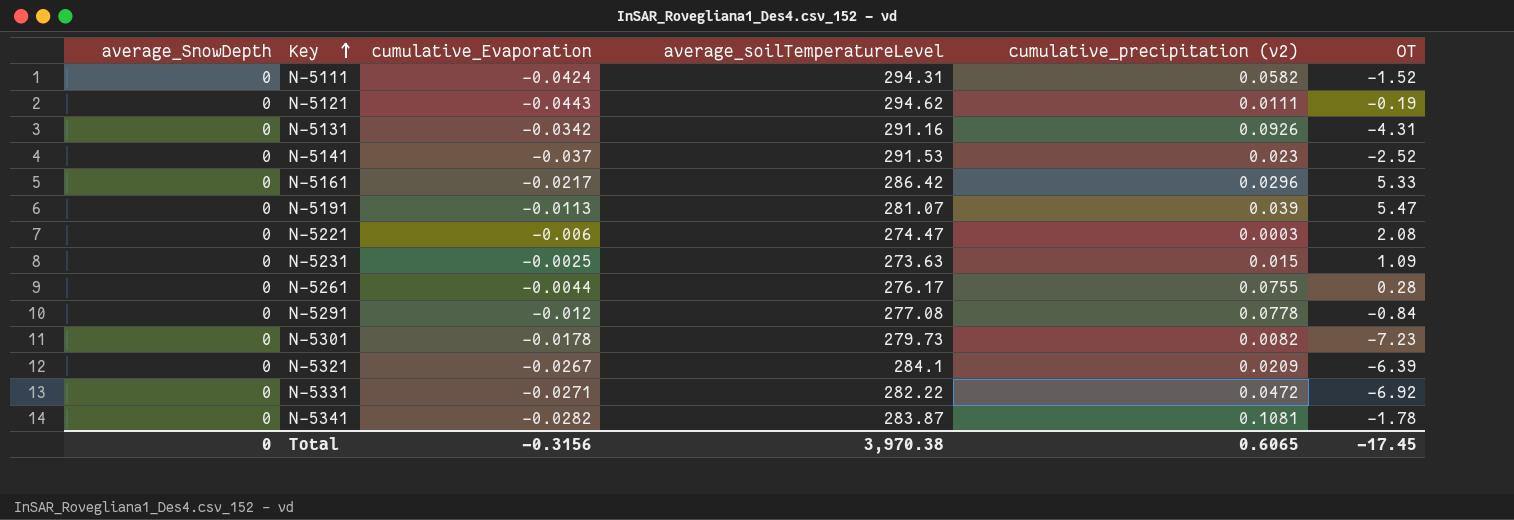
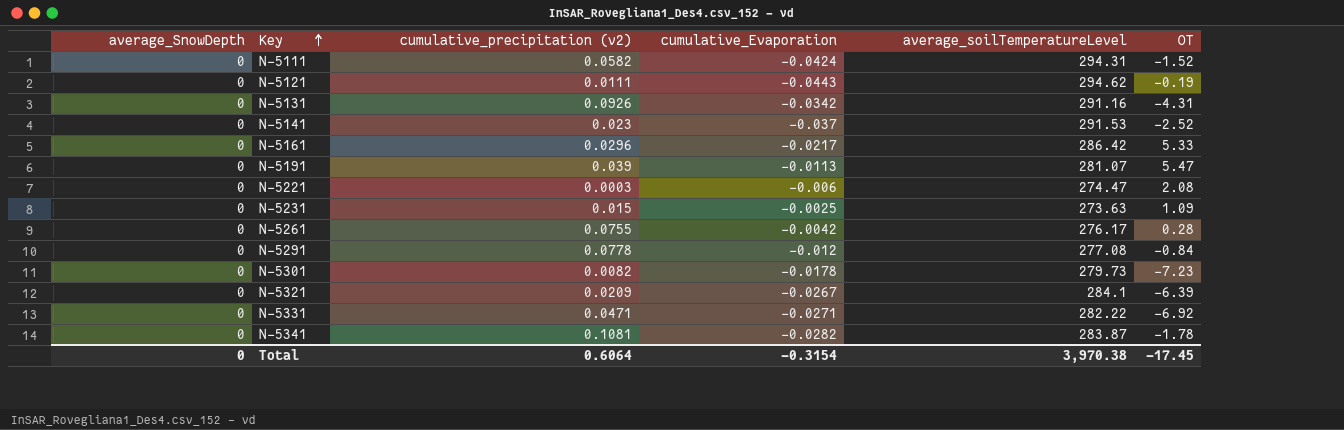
column cumulative_precipitation (v2) | position: 5 -> 3
N-5261 | cumulative_Evaporation: -0.0044 -> -0.0042
N-5331 | cumulative_precipitation (v2): 0.0472 -> 0.0471
Total | cumulative_precipitation (v2): 0.6065 -> 0.6064
Total | cumulative_Evaporation: -0.3156 -> -0.3154

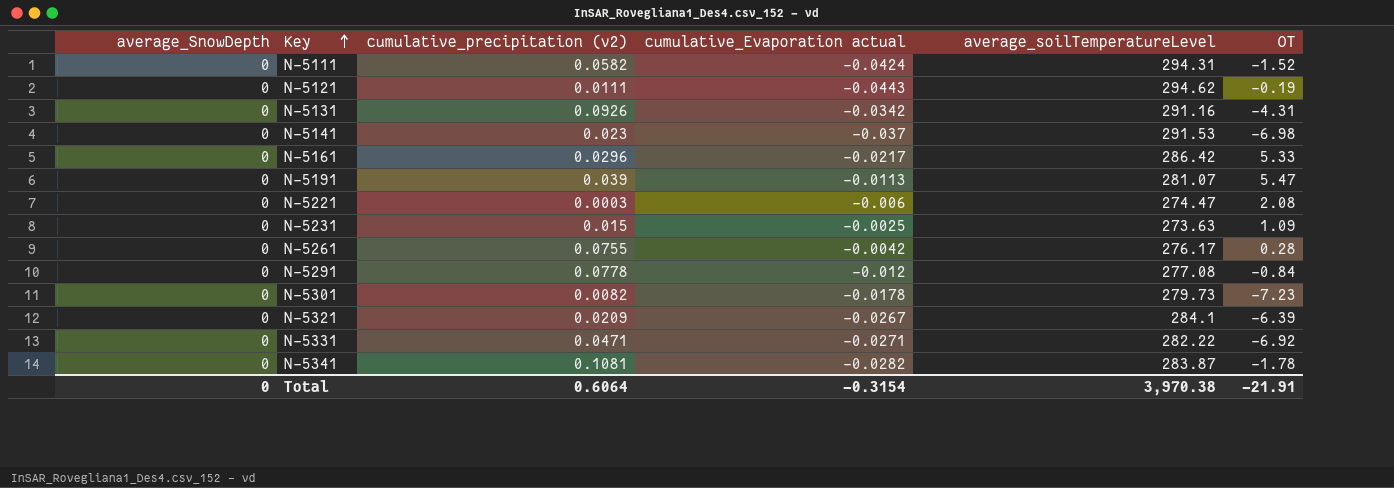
column name: cumulative_Evaporation -> cumulative_Evaporation actual
N-5141 | OT: -2.52 -> -6.98
Total | OT: -17.45 -> -21.91

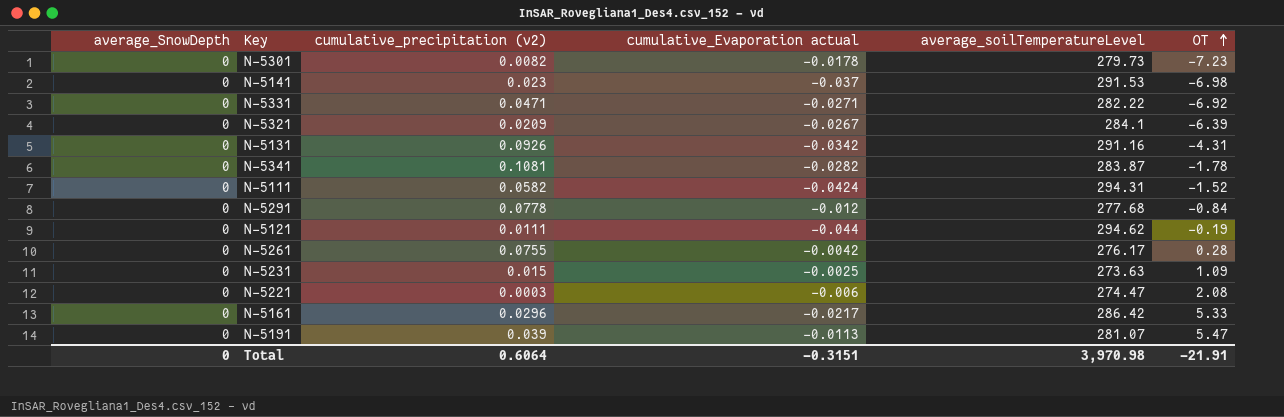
row order: Key ascending -> OT ascending
N-5291 | average_soilTemperatureLevel: 277.08 -> 277.68
N-5121 | cumulative_Evaporation actual: -0.0443 -> -0.044
Total | cumulative_Evaporation actual: -0.3154 -> -0.3151
Total | average_soilTemperatureLevel: 3,970.38 -> 3,970.98

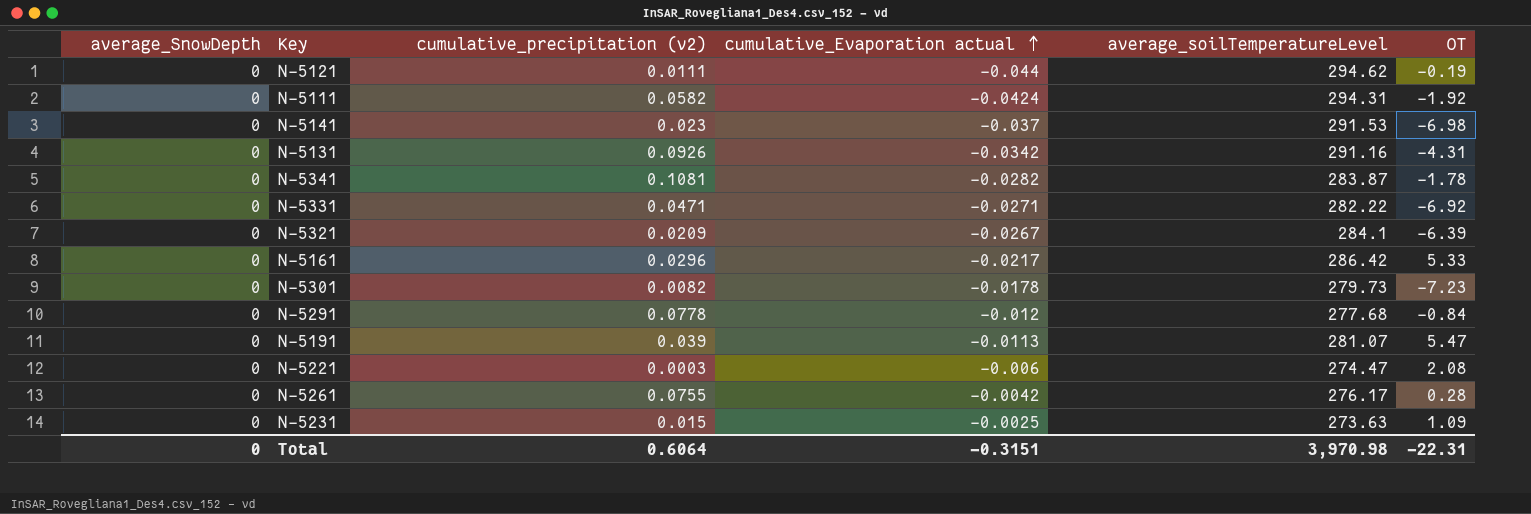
row order: OT ascending -> cumulative_Evaporation actual ascending
N-5111 | OT: -1.52 -> -1.92
Total | OT: -21.91 -> -22.31

